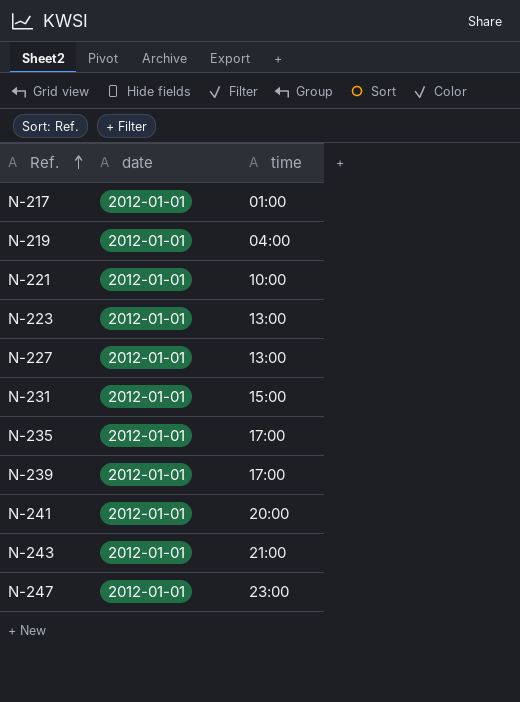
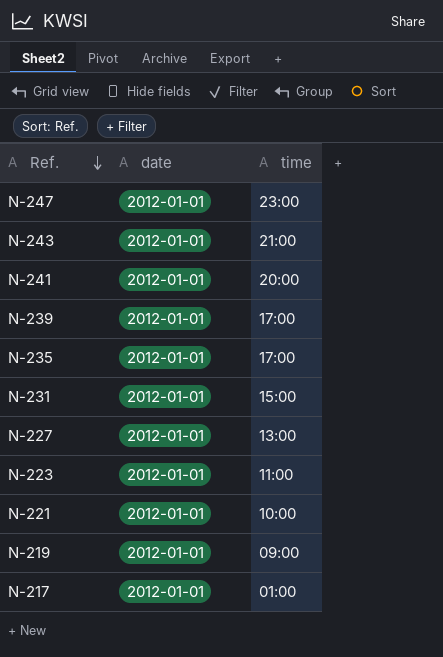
row order: Ref. ascending -> Ref. descending
N-223 | time: 13:00 -> 11:00
N-219 | time: 04:00 -> 09:00

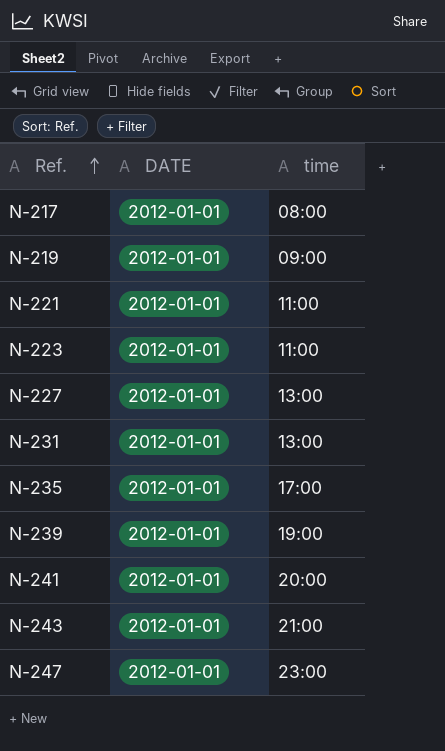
row order: Ref. descending -> Ref. ascending
column name: date -> DATE
N-217 | time: 01:00 -> 08:00
N-221 | time: 10:00 -> 11:00
N-231 | time: 15:00 -> 13:00
N-239 | time: 17:00 -> 19:00

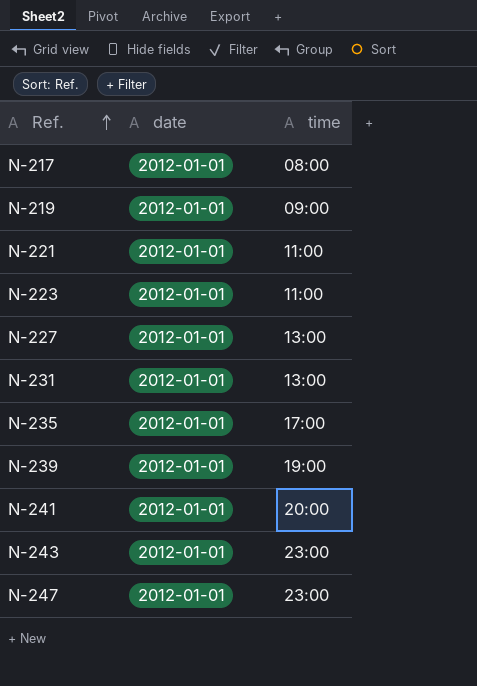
column name: DATE -> date
N-243 | time: 21:00 -> 23:00

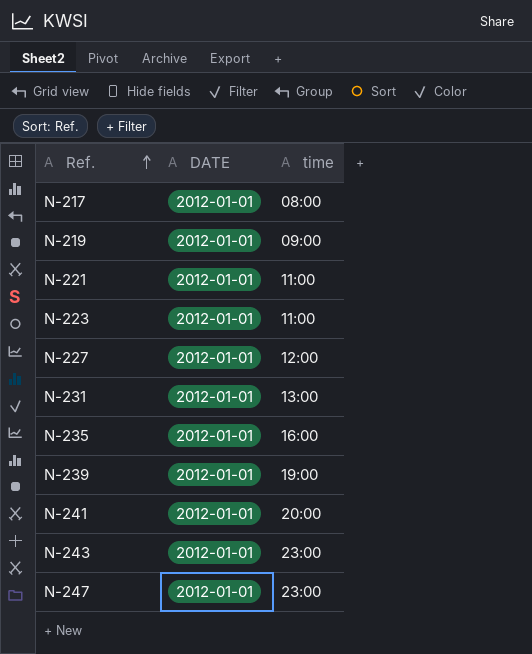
column name: date -> DATE
N-227 | time: 13:00 -> 12:00
N-235 | time: 17:00 -> 16:00

